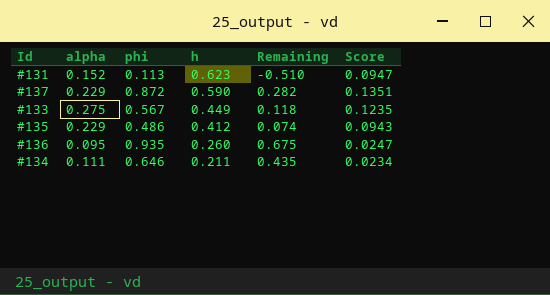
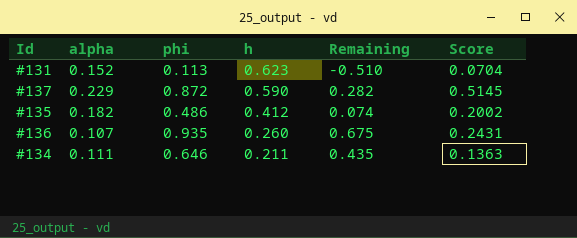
column Score | formula: [alpha] * [h] -> [phi] * [h]
row #133: 0.275 | 0.567 | 0.449 | 0.118 | 0.1235 -> none
#135 | alpha: 0.229 -> 0.182
#136 | alpha: 0.095 -> 0.107

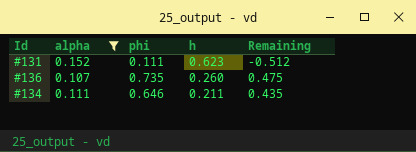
filter: none -> alpha <= 0.152
column Score | formula: [phi] * [h] -> none
#131 | phi: 0.113 -> 0.111
#131 | Remaining: -0.510 -> -0.512
#136 | phi: 0.935 -> 0.735
#136 | Remaining: 0.675 -> 0.475

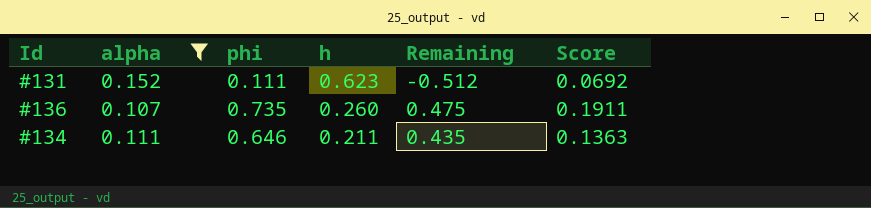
column Score | formula: none -> [phi] * [h]

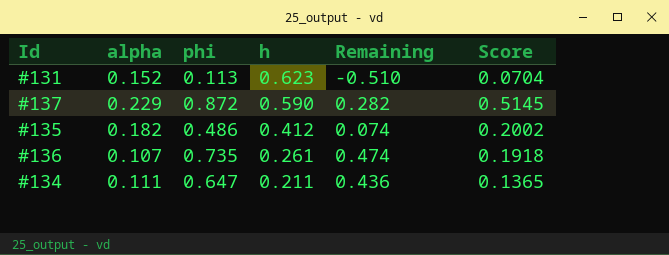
filter: alpha <= 0.152 -> none
#131 | phi: 0.111 -> 0.113
#131 | Remaining: -0.512 -> -0.510
#131 | Score: 0.0692 -> 0.0704
#136 | h: 0.260 -> 0.261
#136 | Remaining: 0.475 -> 0.474
#136 | Score: 0.1911 -> 0.1918
#134 | phi: 0.646 -> 0.647
#134 | Remaining: 0.435 -> 0.436
#134 | Score: 0.1363 -> 0.1365

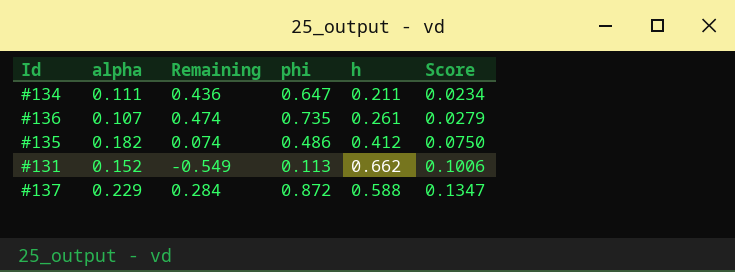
row order: h descending -> Score ascending
column Remaining | position: 5 -> 3
column Score | formula: [phi] * [h] -> [alpha] * [h]
#131 | Remaining: -0.510 -> -0.549
#131 | h: 0.623 -> 0.662
#137 | Remaining: 0.282 -> 0.284
#137 | h: 0.590 -> 0.588

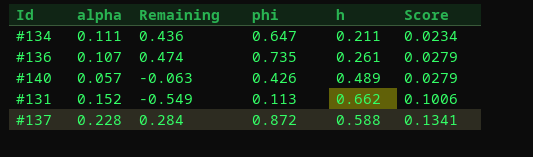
row #135: 0.182 | 0.074 | 0.486 | 0.412 | 0.0750 -> none
row #140: none -> 0.057 | -0.063 | 0.426 | 0.489 | 0.0279
#137 | alpha: 0.229 -> 0.228
#137 | Score: 0.1347 -> 0.1341

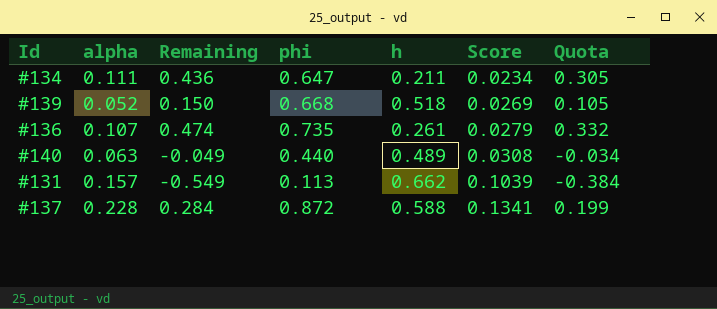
column Quota | formula: none -> [Remaining] * 0.7
row #139: none -> 0.052 | 0.150 | 0.668 | 0.518 | 0.0269 | 0.105
#140 | alpha: 0.057 -> 0.063
#140 | Remaining: -0.063 -> -0.049
#140 | phi: 0.426 -> 0.440
#140 | Score: 0.0279 -> 0.0308
#131 | alpha: 0.152 -> 0.157
#131 | Score: 0.1006 -> 0.1039

